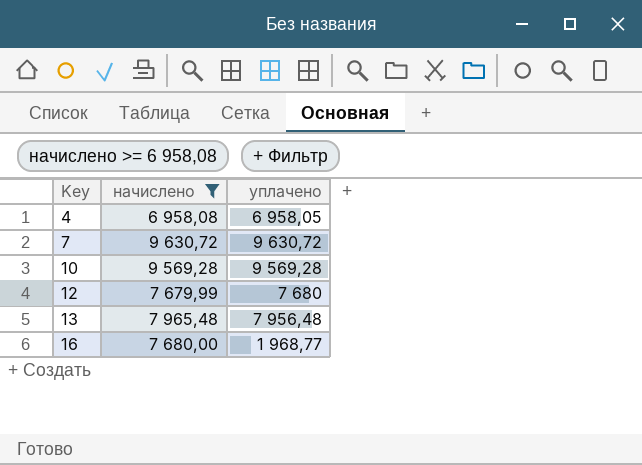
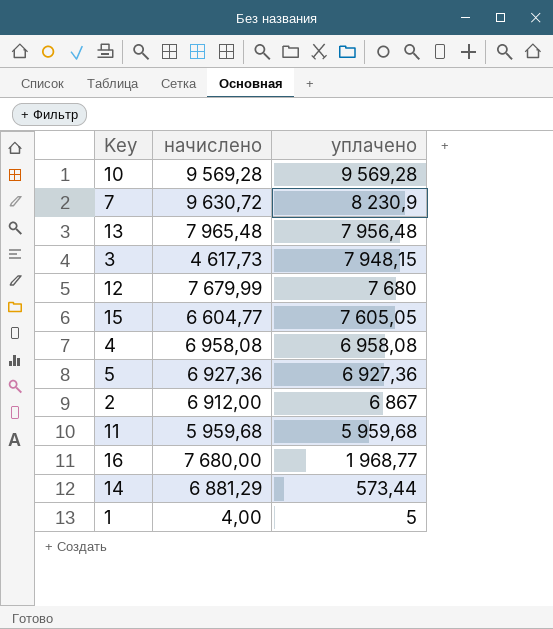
filter: начислено >= 6 958,08 -> none
row order: Key ascending -> уплачено descending
7 | уплачено: 9 630,72 -> 8 230,9
4 | уплачено: 6 958,05 -> 6 958,08

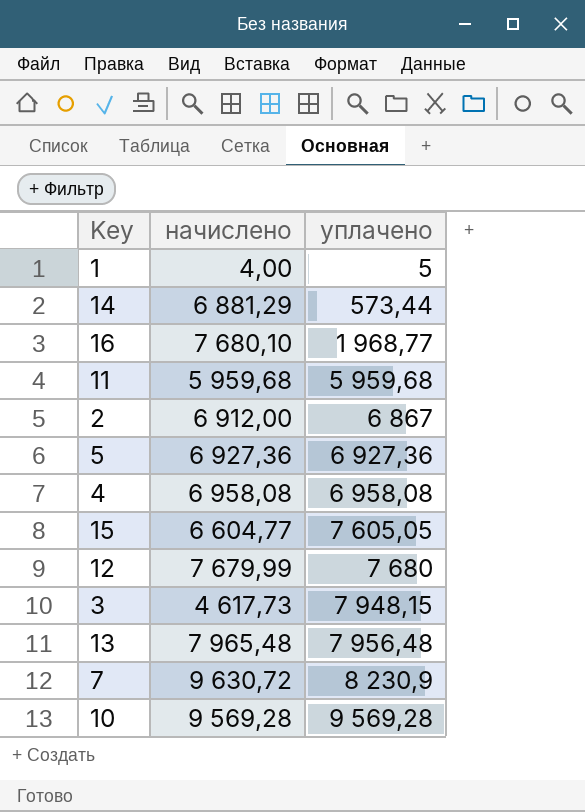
row order: уплачено descending -> уплачено ascending
16 | начислено: 7 680,00 -> 7 680,10

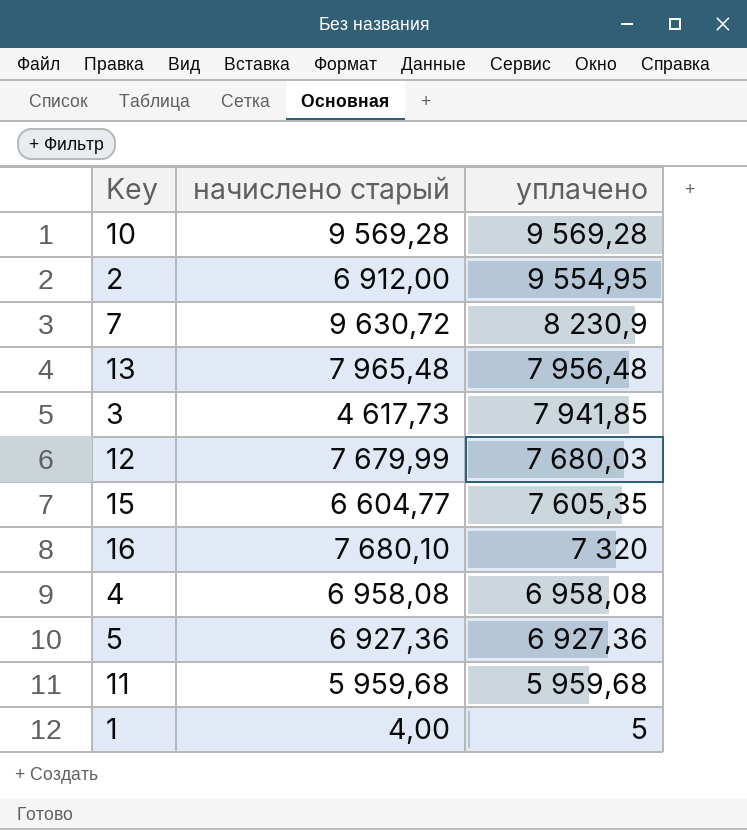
row order: уплачено ascending -> уплачено descending
column name: начислено -> начислено старый
row 14: 6 881,29 | 573,44 -> none
2 | уплачено: 6 867 -> 9 554,95
3 | уплачено: 7 948,15 -> 7 941,85
12 | уплачено: 7 680 -> 7 680,03
15 | уплачено: 7 605,05 -> 7 605,35
16 | уплачено: 1 968,77 -> 7 320

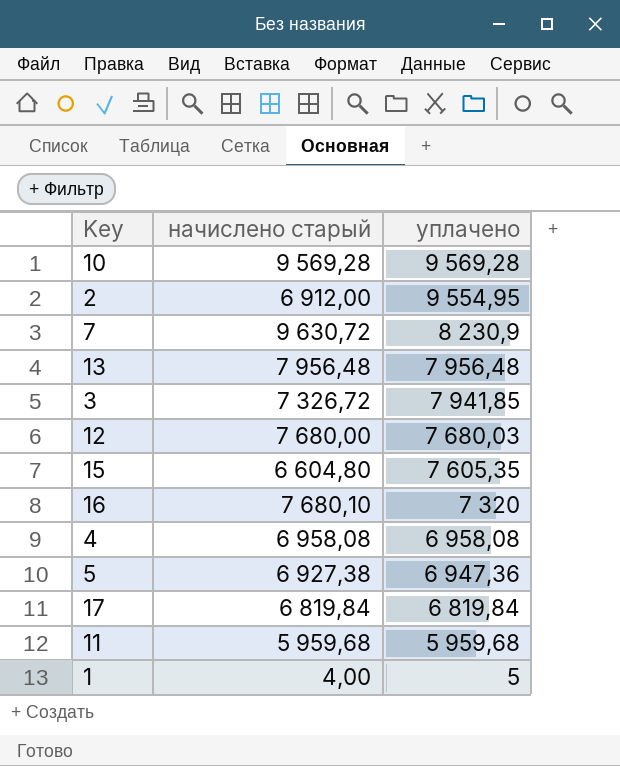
13 | начислено старый: 7 965,48 -> 7 956,48
3 | начислено старый: 4 617,73 -> 7 326,72
12 | начислено старый: 7 679,99 -> 7 680,00
15 | начислено старый: 6 604,77 -> 6 604,80
5 | начислено старый: 6 927,36 -> 6 927,38
5 | уплачено: 6 927,36 -> 6 947,36
row 17: none -> 6 819,84 | 6 819,84

